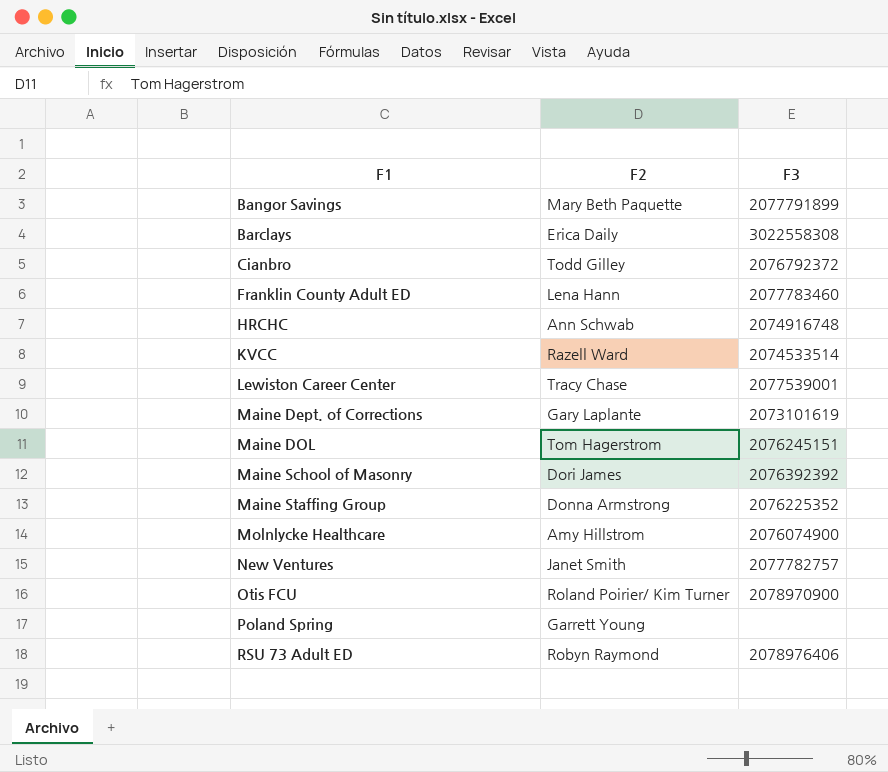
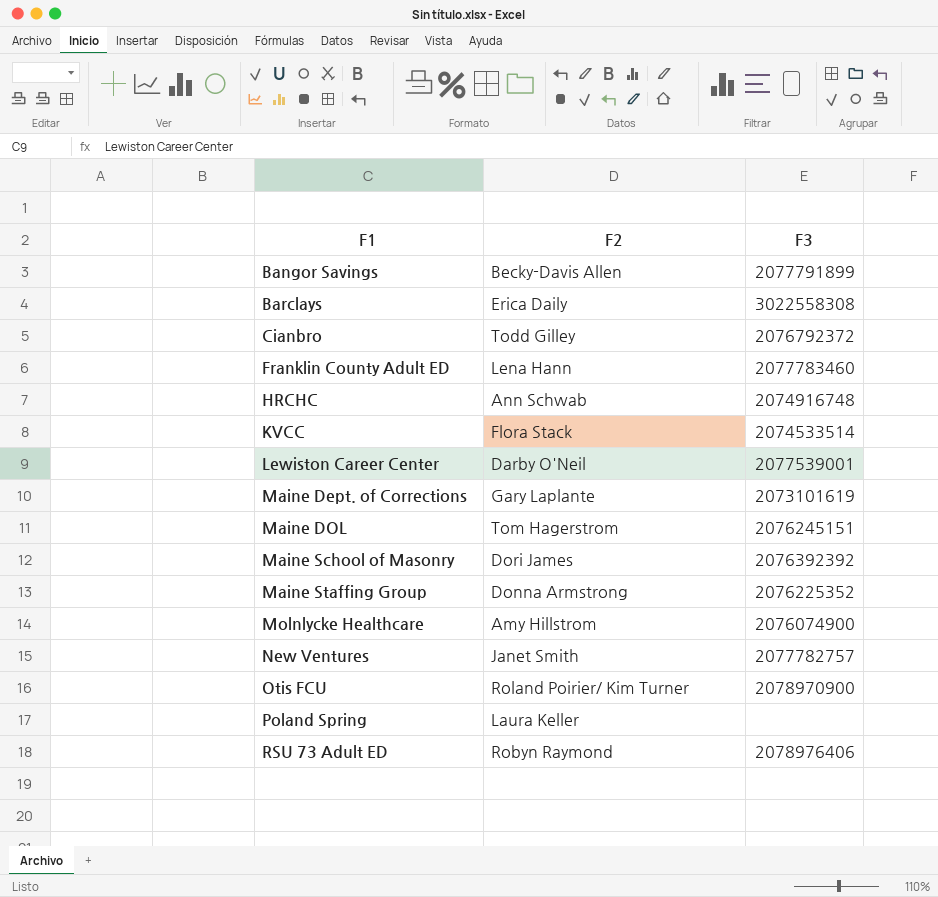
Bangor Savings | F2: Mary Beth Paquette -> Becky-Davis Allen
KVCC | F2: Razell Ward -> Flora Stack
Lewiston Career Center | F2: Tracy Chase -> Darby O'Neil
Poland Spring | F2: Garrett Young -> Laura Keller

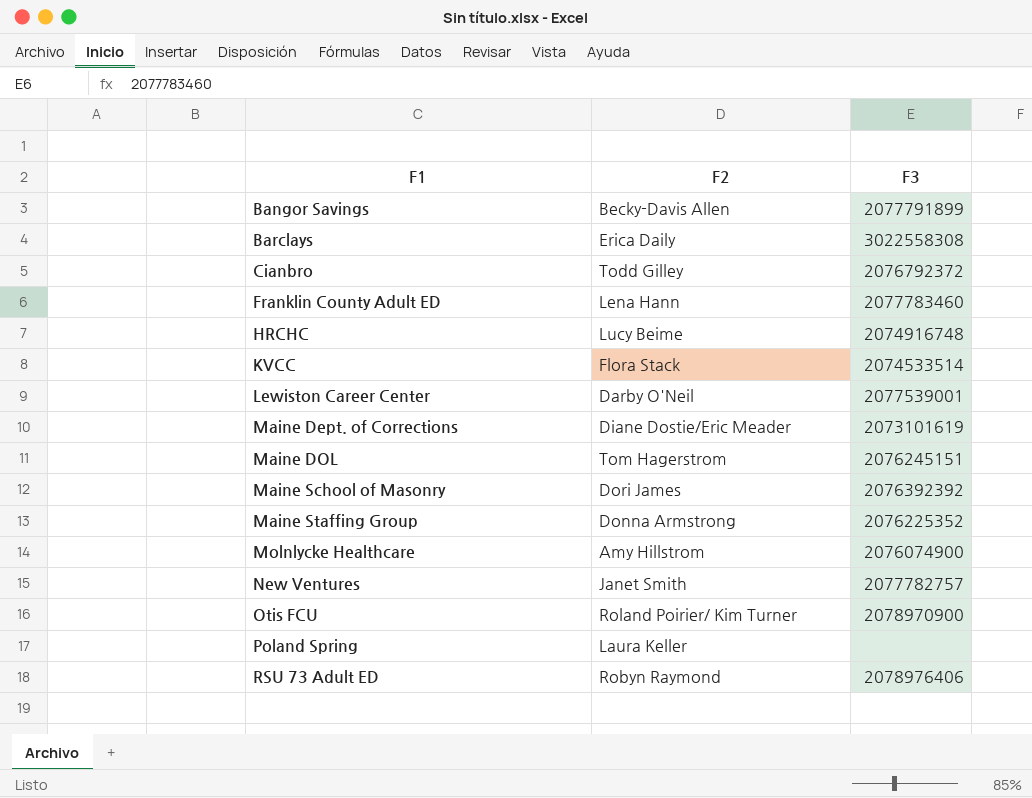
HRCHC | F2: Ann Schwab -> Lucy Beime
Maine Dept. of Corrections | F2: Gary Laplante -> Diane Dostie/Eric Meader

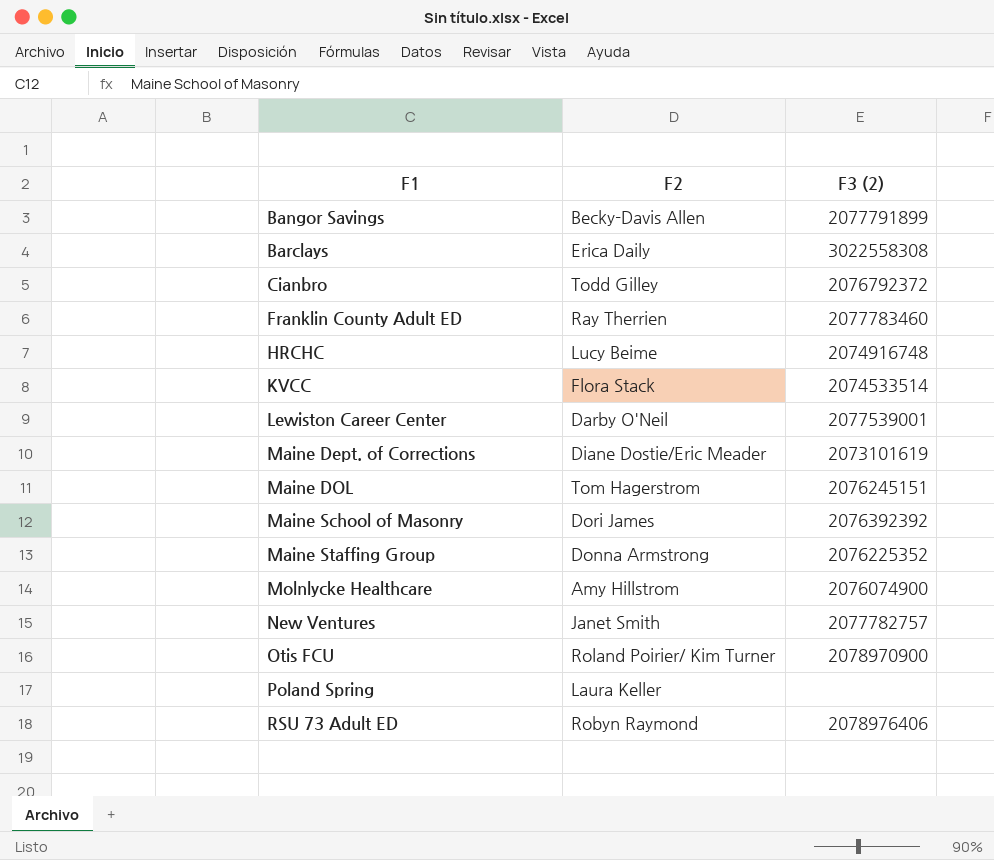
column name: F3 -> F3 (2)
Franklin County Adult ED | F2: Lena Hann -> Ray Therrien

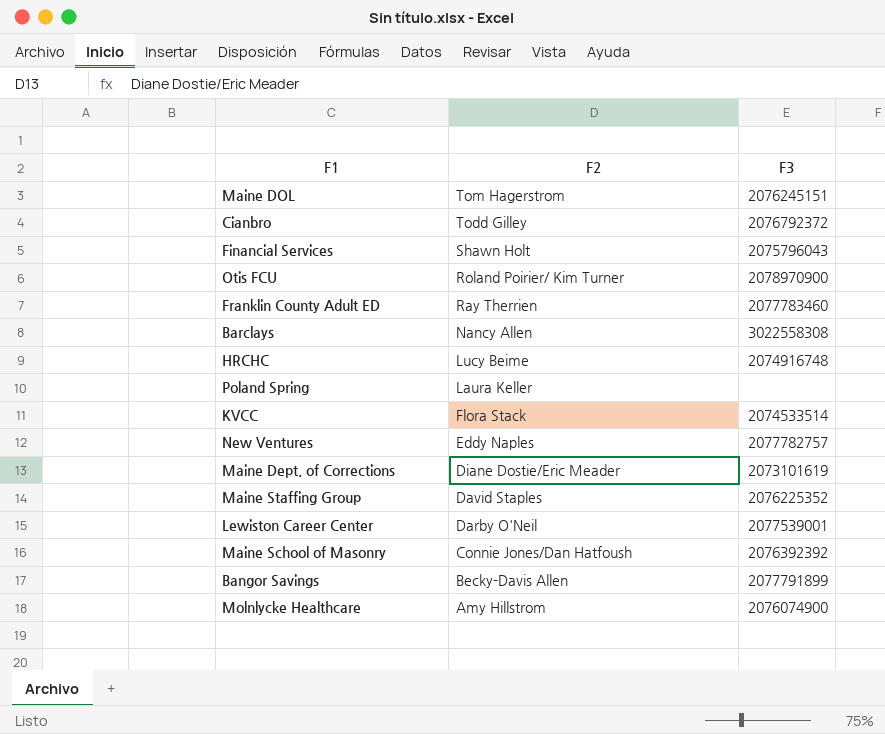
row order: F1 ascending -> F2 descending
column name: F3 (2) -> F3
row RSU 73 Adult ED: Robyn Raymond | 2078976406 -> none
row Financial Services: none -> Shawn Holt | 2075796043
Barclays | F2: Erica Daily -> Nancy Allen
New Ventures | F2: Janet Smith -> Eddy Naples
Maine Staffing Group | F2: Donna Armstrong -> David Staples
Maine School of Masonry | F2: Dori James -> Connie Jones/Dan Hatfoush

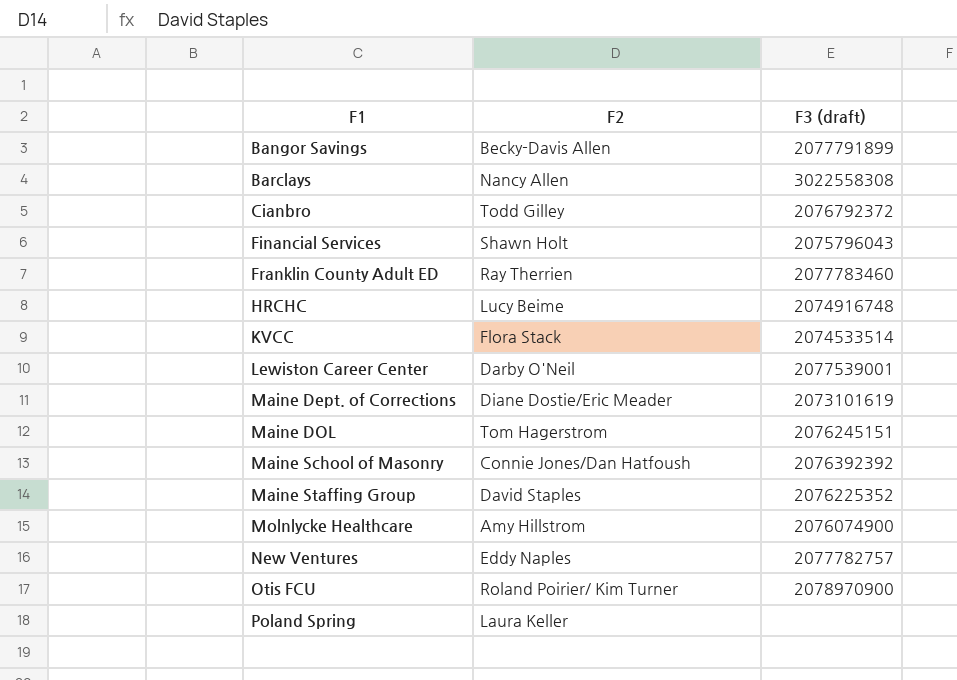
row order: F2 descending -> F1 ascending
column name: F3 -> F3 (draft)

